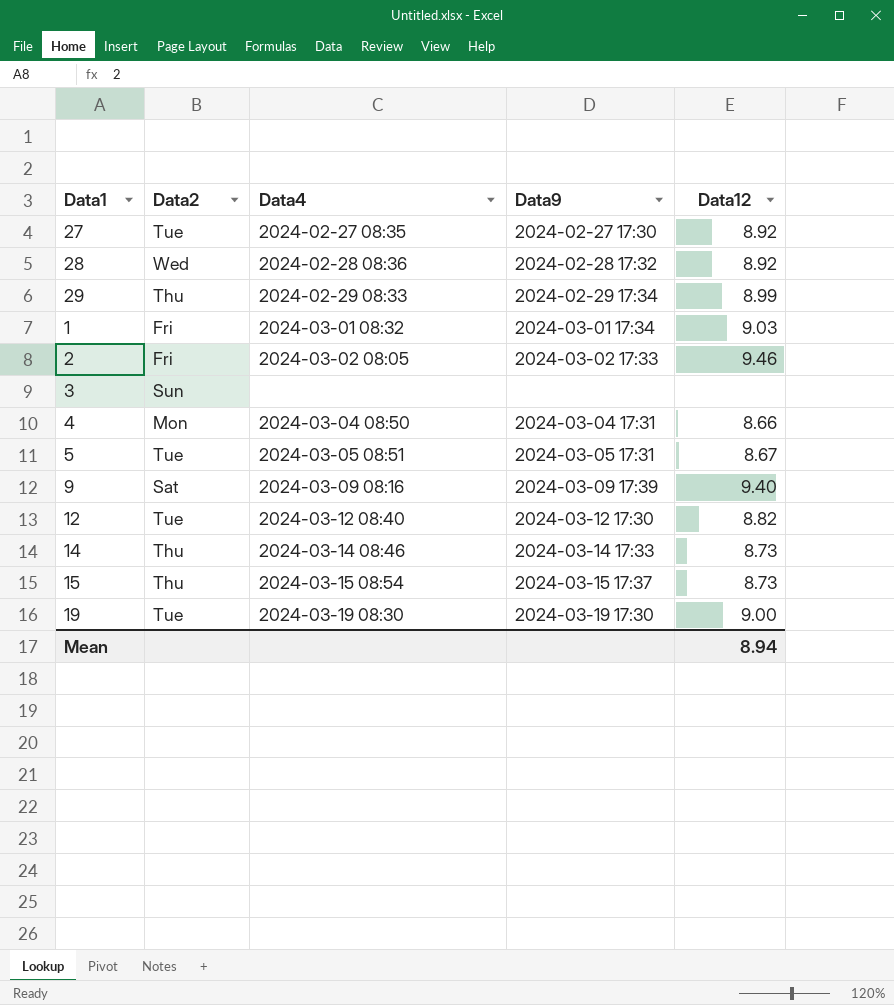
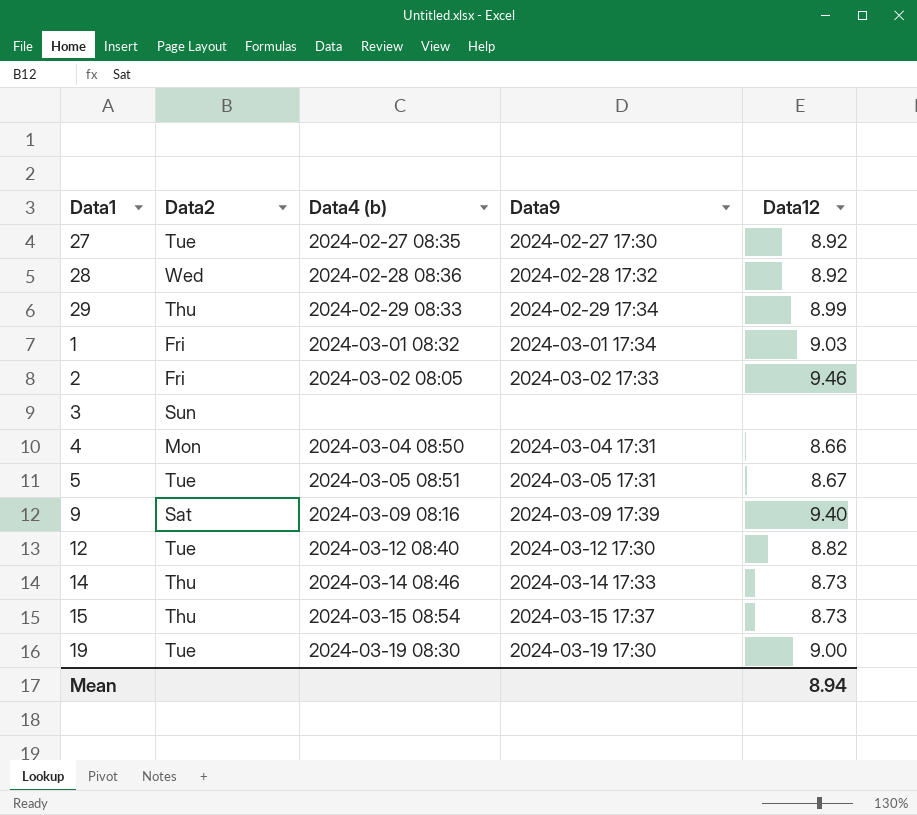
column name: Data4 -> Data4 (b)

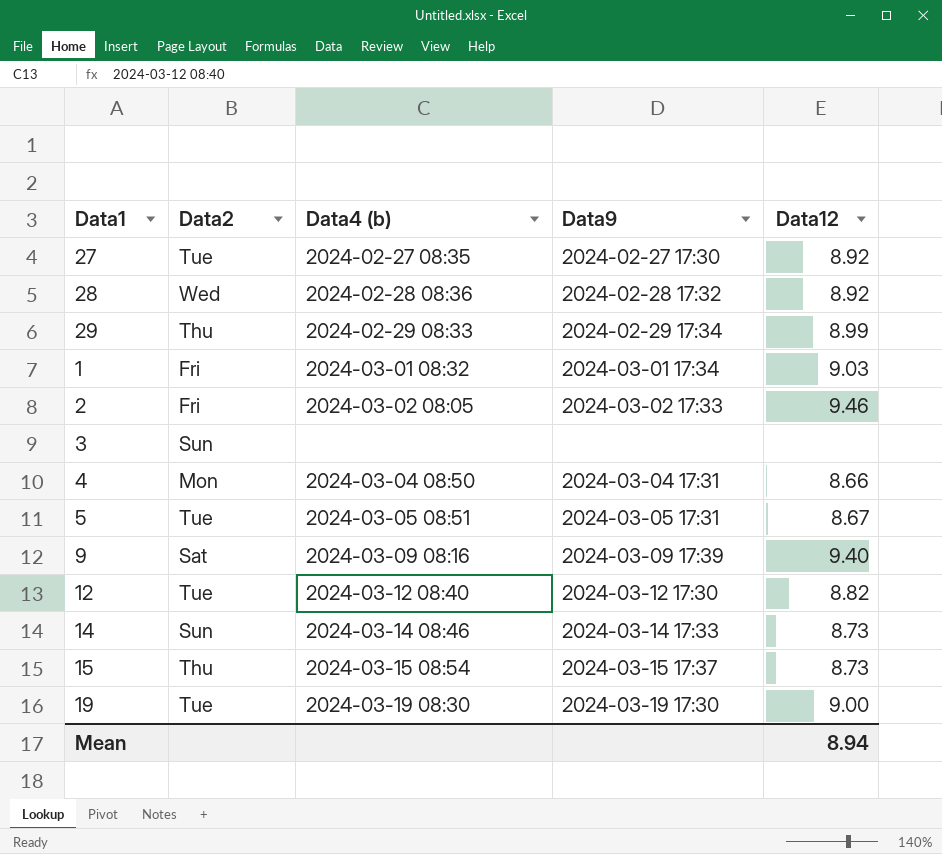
14 | Data2: Thu -> Sun

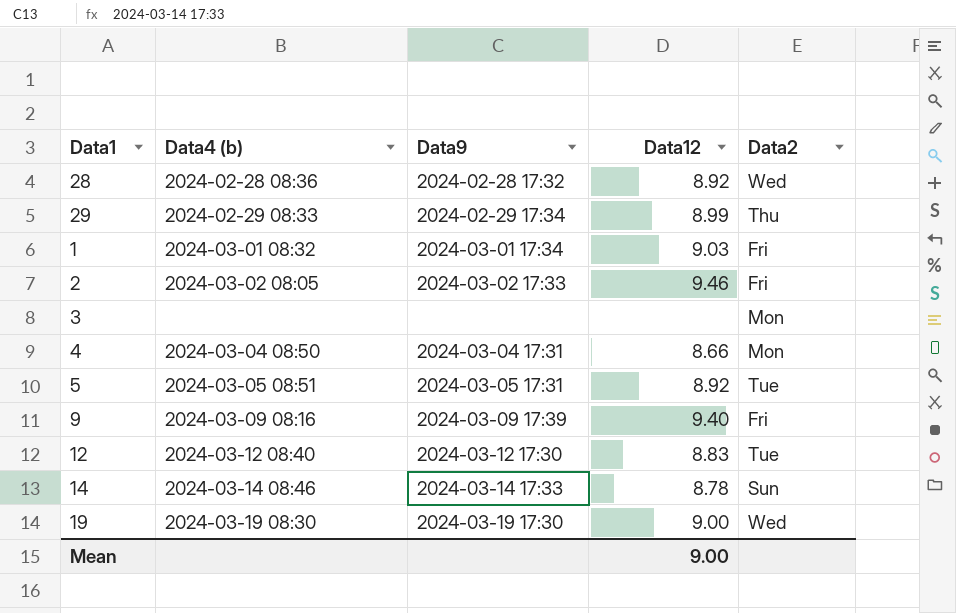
column Data2 | position: 2 -> 5
row 27: Tue | 2024-02-27 08:35 | 2024-02-27 17:30 | 8.92 -> none
row 15: Thu | 2024-03-15 08:54 | 2024-03-15 17:37 | 8.73 -> none
3 | Data2: Sun -> Mon
5 | Data12: 8.67 -> 8.92
9 | Data2: Sat -> Fri
12 | Data12: 8.82 -> 8.83
14 | Data12: 8.73 -> 8.78
19 | Data2: Tue -> Wed
Mean | Data12: 8.94 -> 9.00

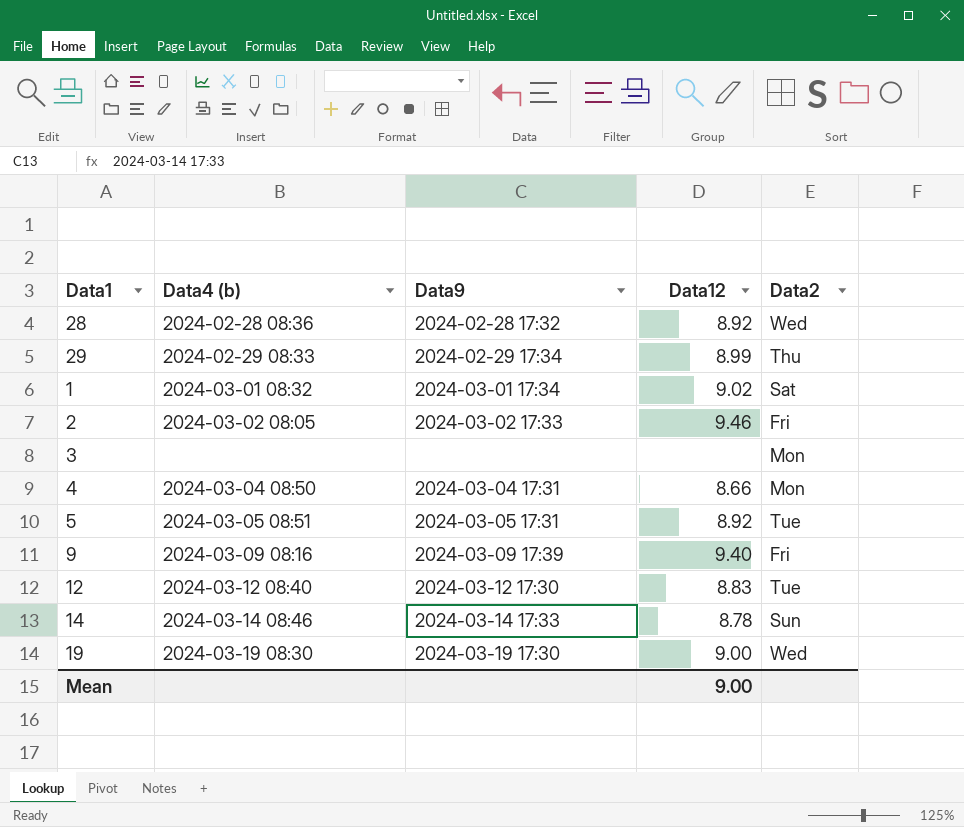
1 | Data12: 9.03 -> 9.02
1 | Data2: Fri -> Sat

